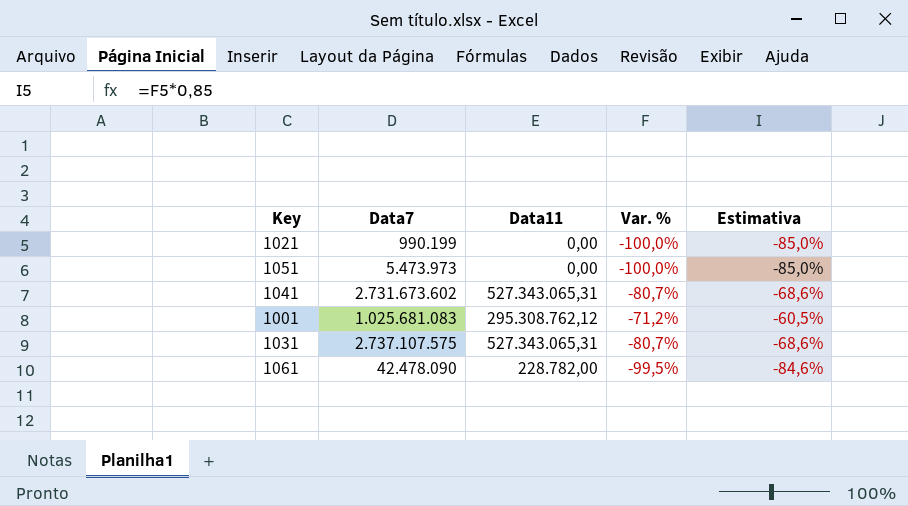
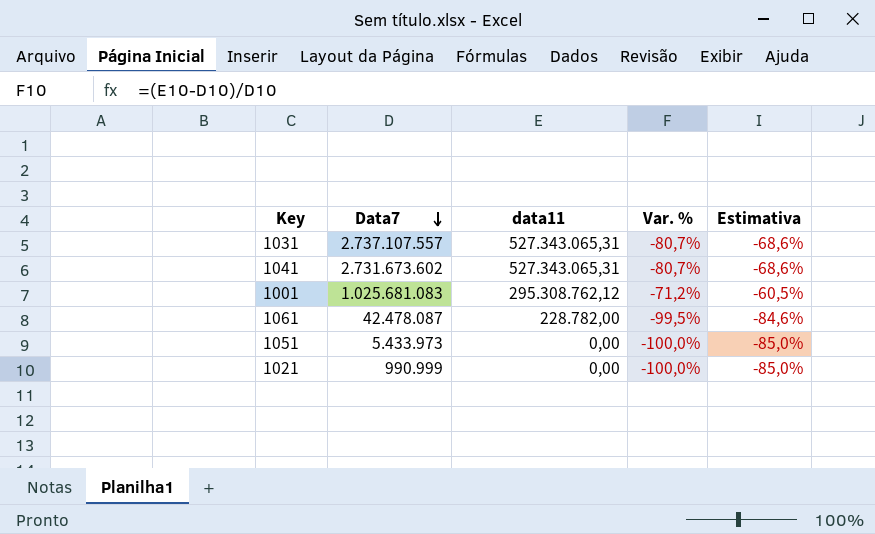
row order: none -> Data7 descending
column name: Data11 -> data11
1031 | Data7: 2.737.107.575 -> 2.737.107.557
1061 | Data7: 42.478.090 -> 42.478.087
1051 | Data7: 5.473.973 -> 5.433.973
1021 | Data7: 990.199 -> 990.999

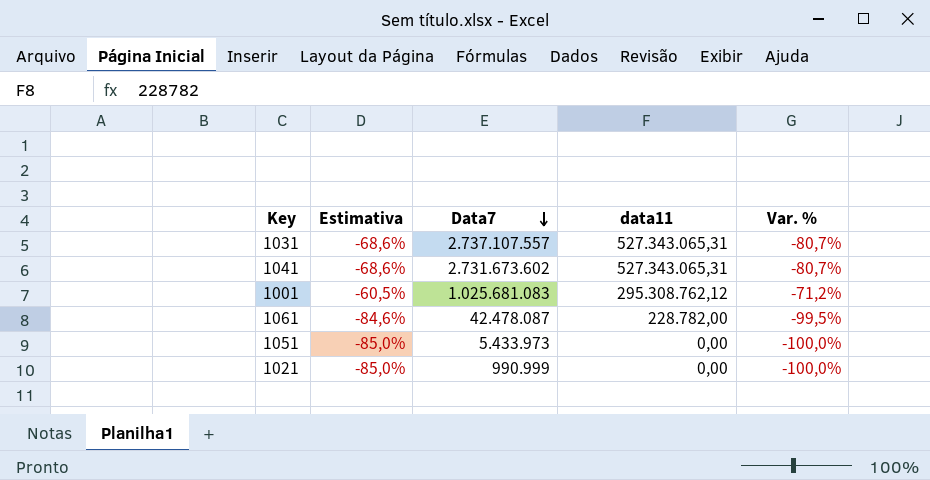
column Estimativa | position: 5 -> 2

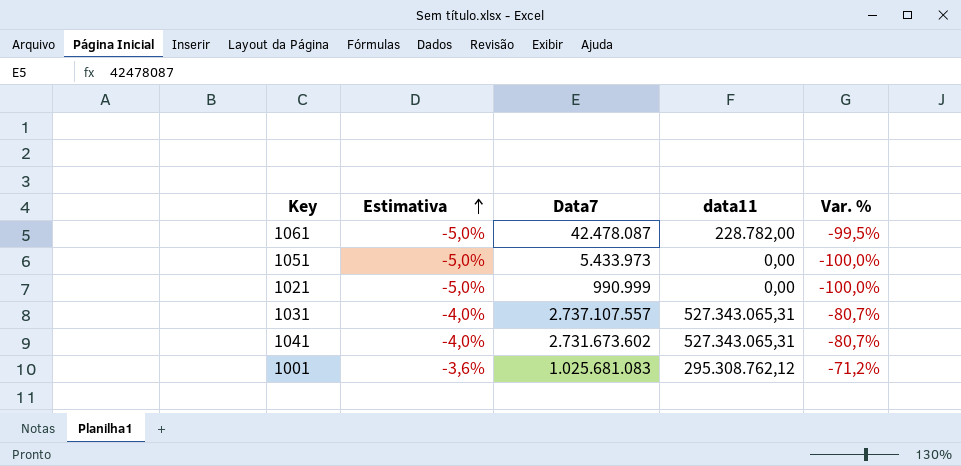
row order: Data7 descending -> Estimativa ascending
column Estimativa | formula: [Var. %] * 0,85 -> [Var. %] * 0,05

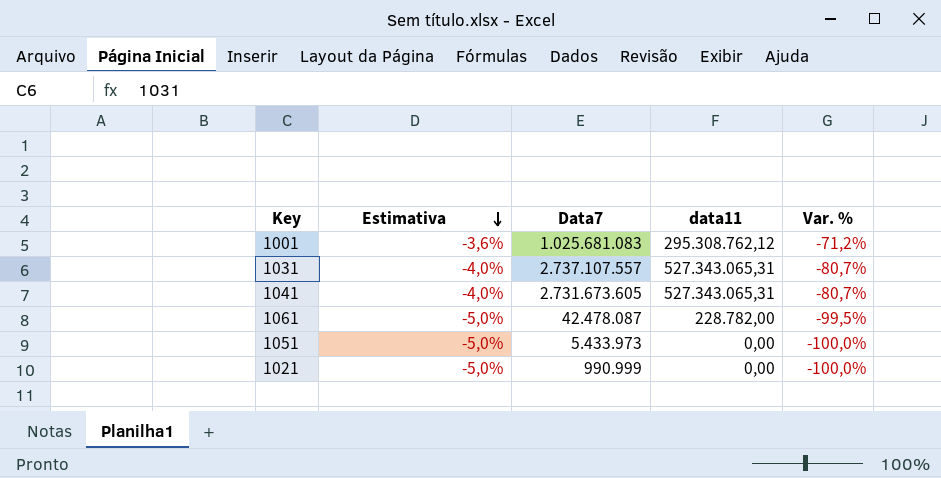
row order: Estimativa ascending -> Estimativa descending
1041 | Data7: 2.731.673.602 -> 2.731.673.605

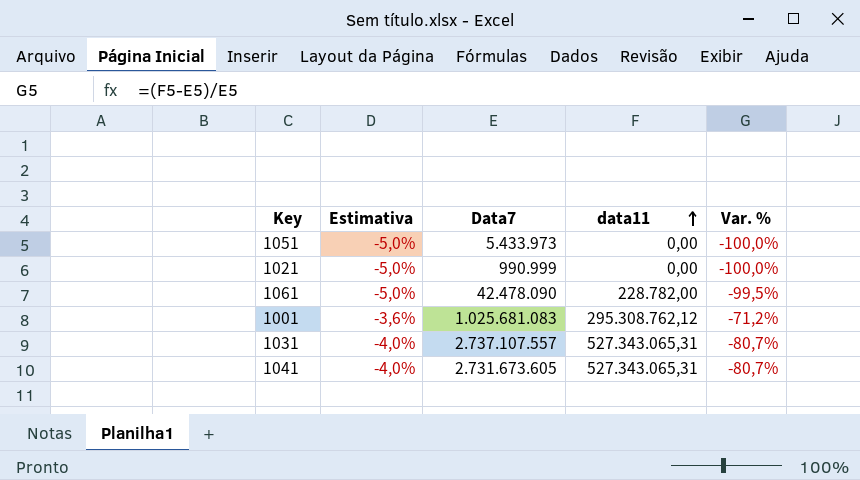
row order: Estimativa descending -> data11 ascending
1061 | Data7: 42.478.087 -> 42.478.090

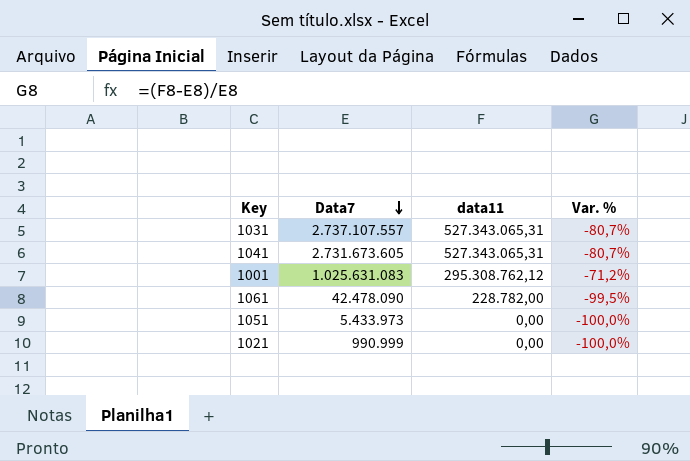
row order: data11 ascending -> Data7 descending
column Estimativa | formula: [Var. %] * 0,05 -> none
1001 | Data7: 1.025.681.083 -> 1.025.631.083

